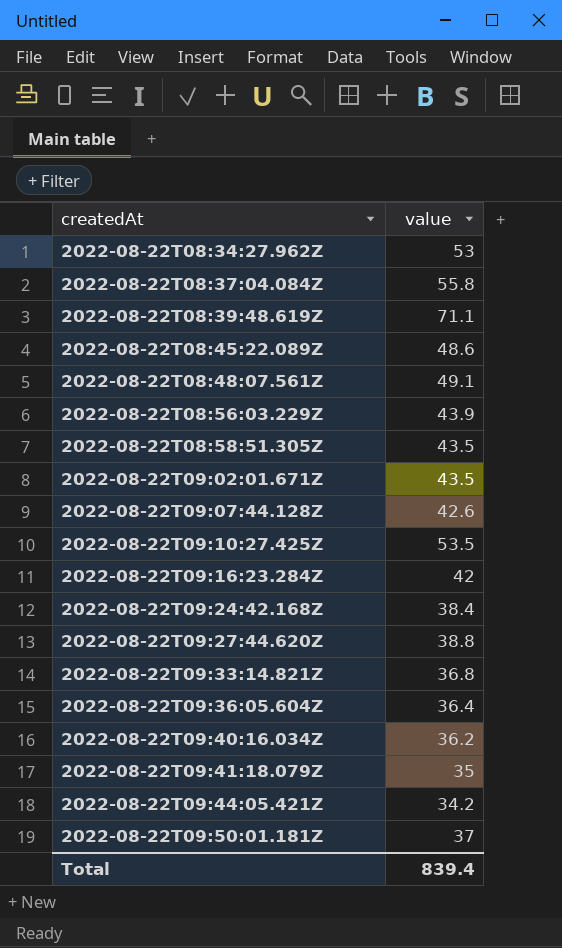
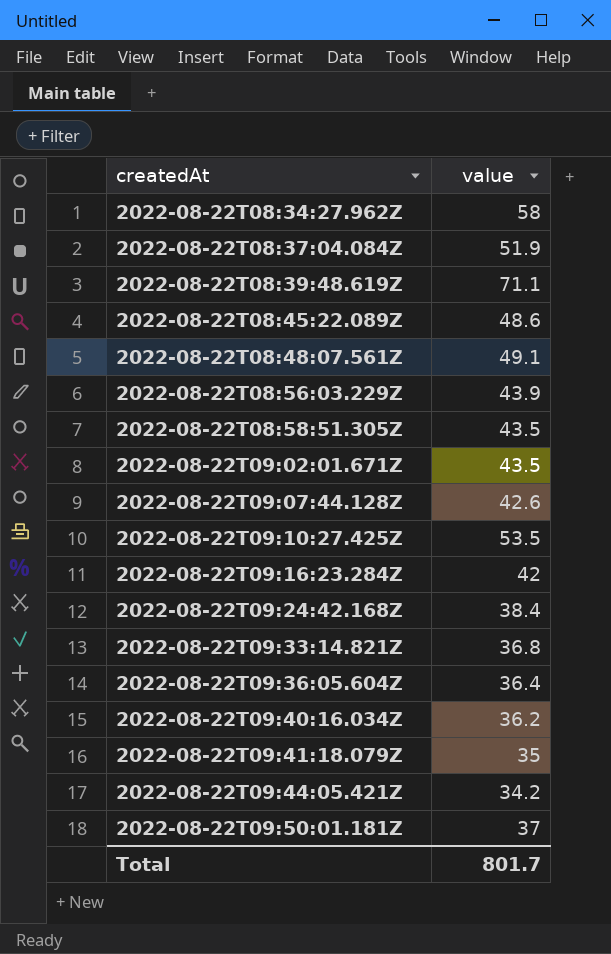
row 2022-08-22T09:27:44.620Z: 38.8 -> none
2022-08-22T08:34:27.962Z | value: 53 -> 58
2022-08-22T08:37:04.084Z | value: 55.8 -> 51.9
Total | value: 839.4 -> 801.7

